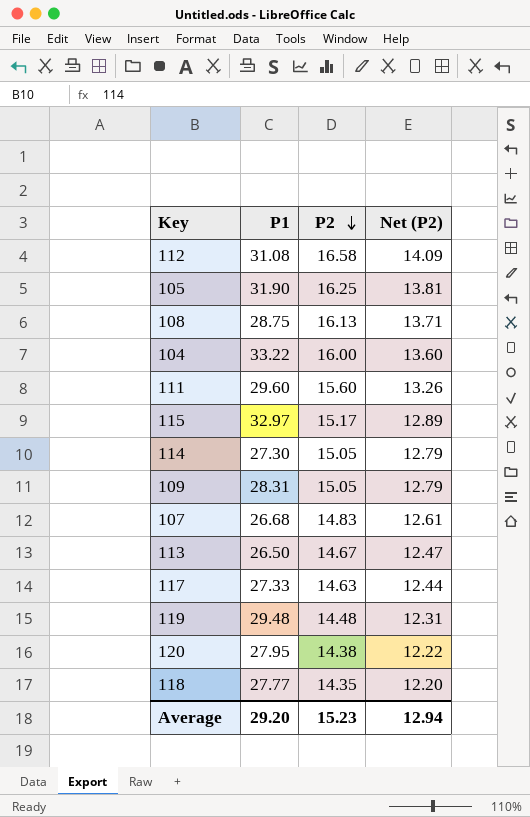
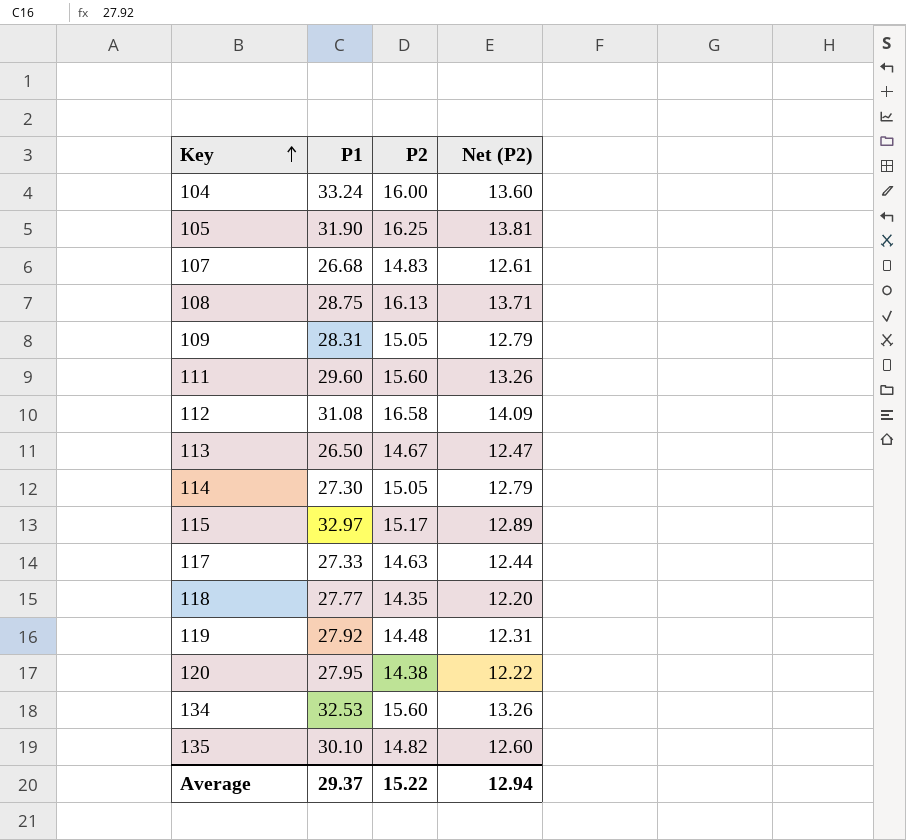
row order: P2 descending -> Key ascending
104 | P1: 33.22 -> 33.24
119 | P1: 29.48 -> 27.92
row 134: none -> 32.53 | 15.60 | 13.26
row 135: none -> 30.10 | 14.82 | 12.60
Average | P1: 29.20 -> 29.37
Average | P2: 15.23 -> 15.22

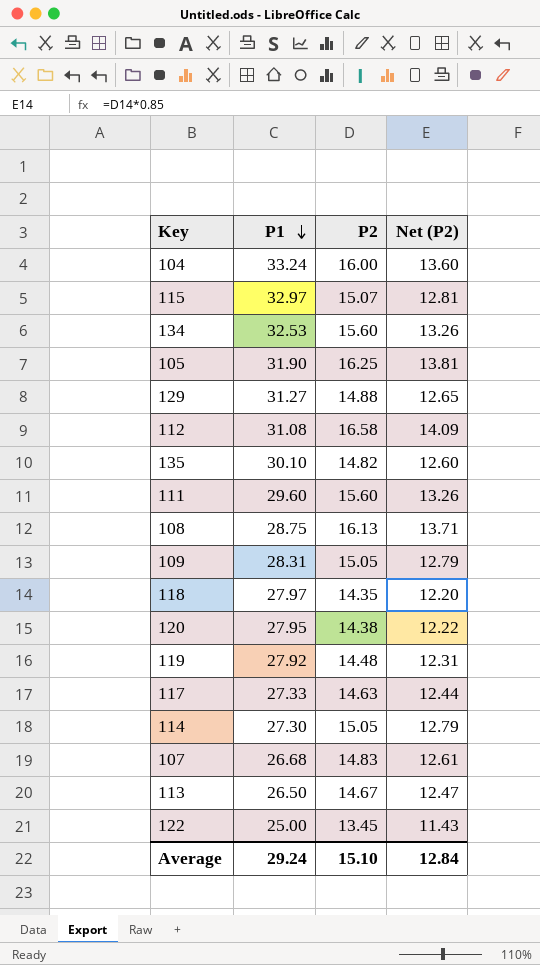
row order: Key ascending -> P1 descending
115 | P2: 15.17 -> 15.07
115 | Net (P2): 12.89 -> 12.81
row 129: none -> 31.27 | 14.88 | 12.65
118 | P1: 27.77 -> 27.97
row 122: none -> 25.00 | 13.45 | 11.43
Average | P1: 29.37 -> 29.24
Average | P2: 15.22 -> 15.10
Average | Net (P2): 12.94 -> 12.84

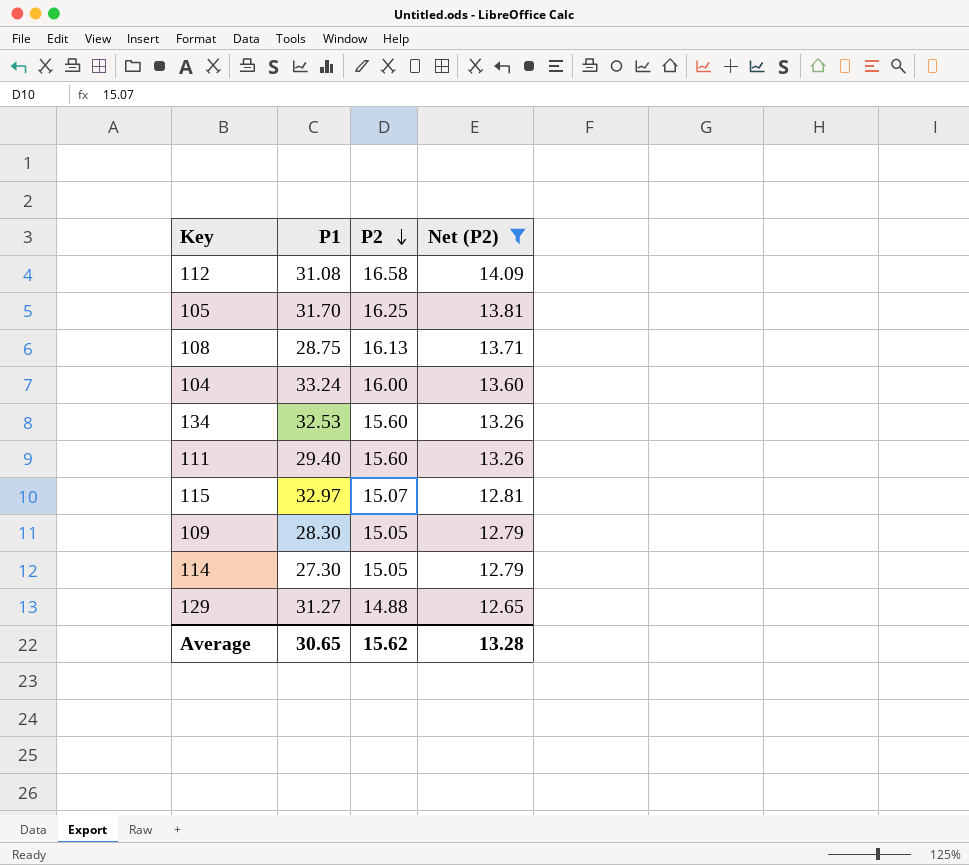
filter: none -> Net (P2) >= 12.65
row order: P1 descending -> P2 descending
105 | P1: 31.90 -> 31.70
111 | P1: 29.60 -> 29.40
109 | P1: 28.31 -> 28.30
Average | P1: 29.24 -> 30.65
Average | P2: 15.10 -> 15.62
Average | Net (P2): 12.84 -> 13.28

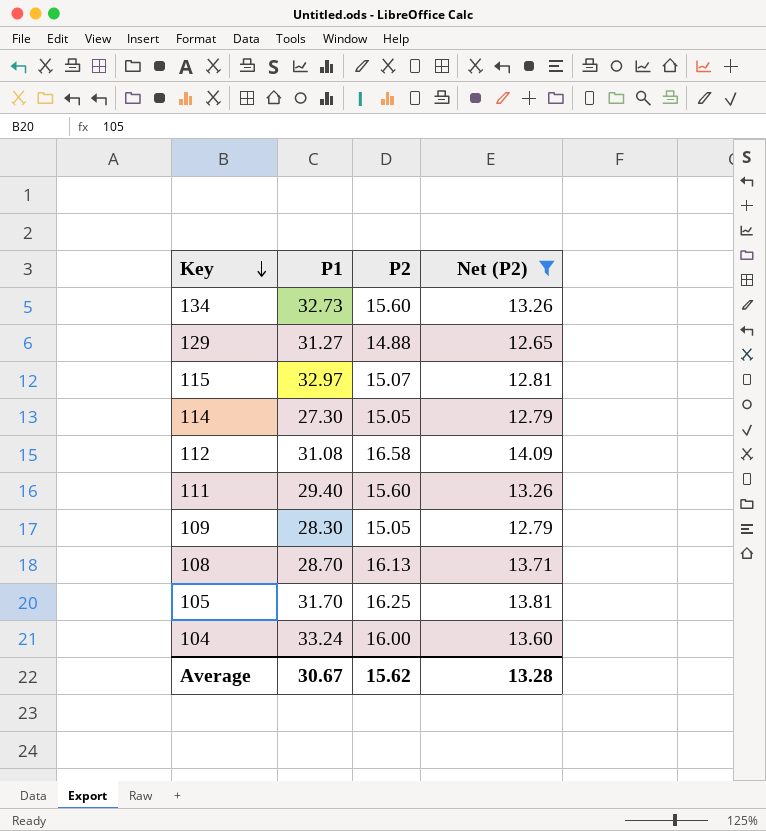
row order: P2 descending -> Key descending
134 | P1: 32.53 -> 32.73
108 | P1: 28.75 -> 28.70
Average | P1: 30.65 -> 30.67

